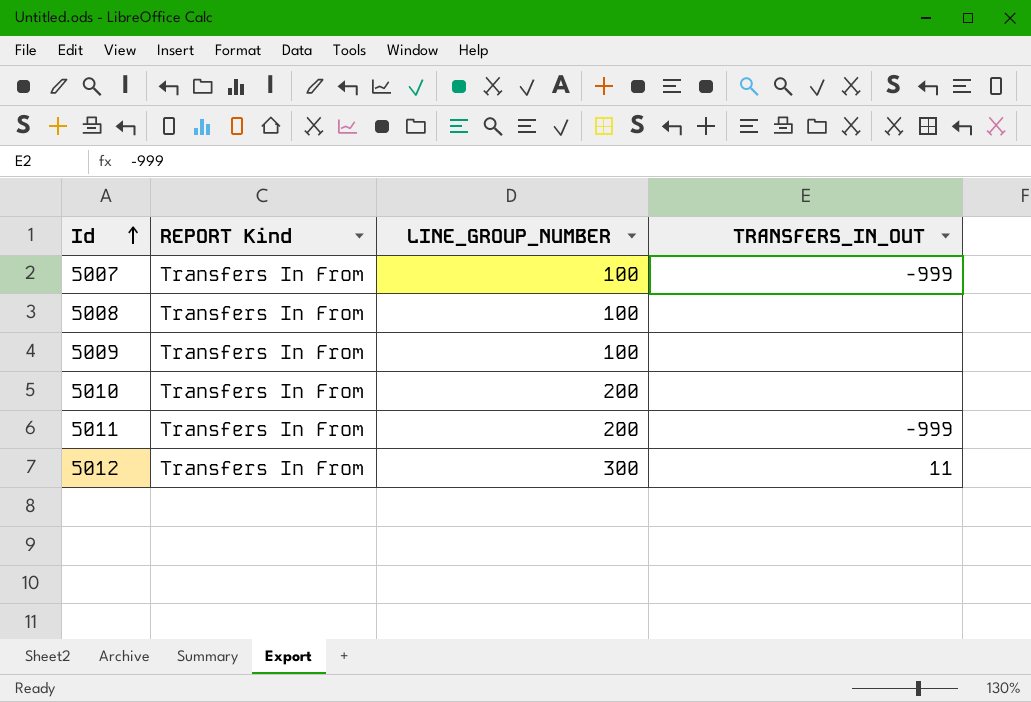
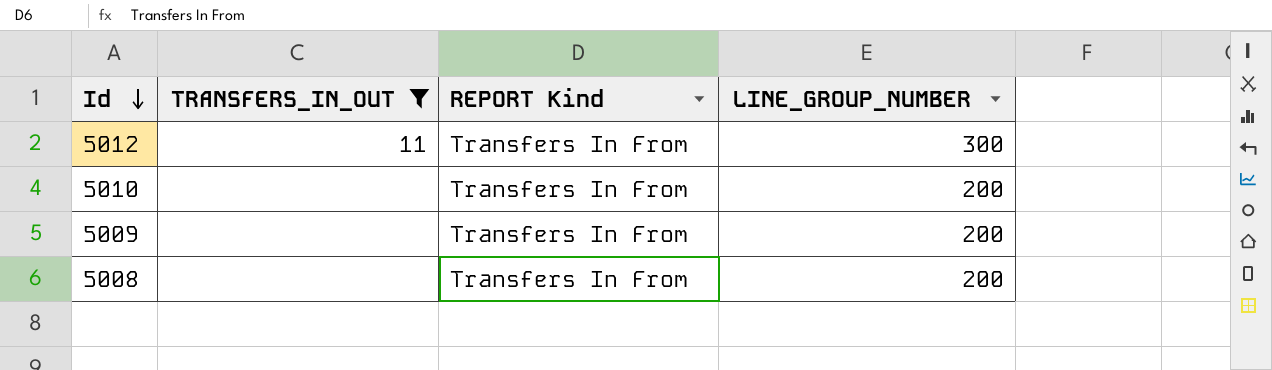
filter: none -> TRANSFERS_IN_OUT != -999
row order: Id ascending -> Id descending
column TRANSFERS_IN_OUT | position: 4 -> 2
5009 | LINE_GROUP_NUMBER: 100 -> 200
5008 | LINE_GROUP_NUMBER: 100 -> 200

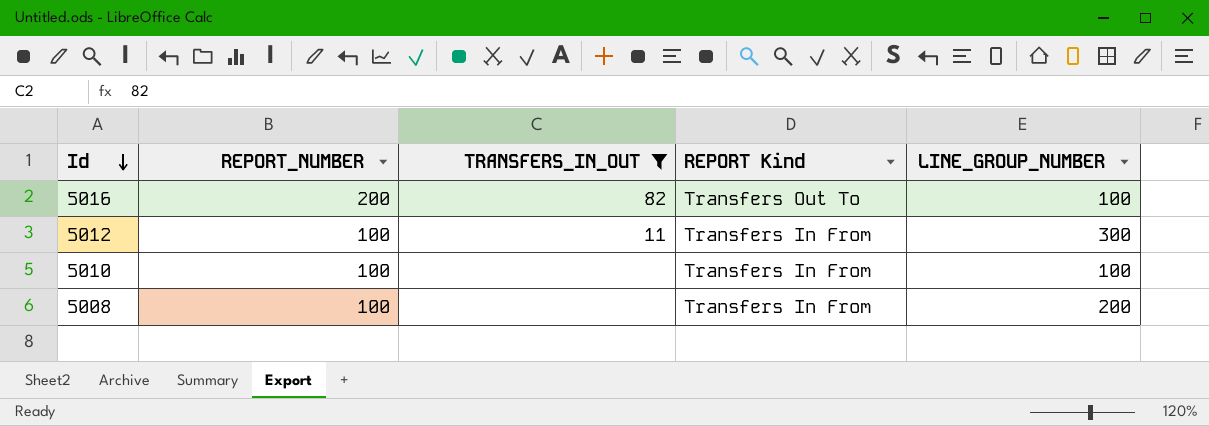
column REPORT_NUMBER | position: none -> 2
row 5009: none | Transfers In From | 200 -> none
row 5016: none -> 200 | 82 | Transfers Out To | 100
5010 | LINE_GROUP_NUMBER: 200 -> 100

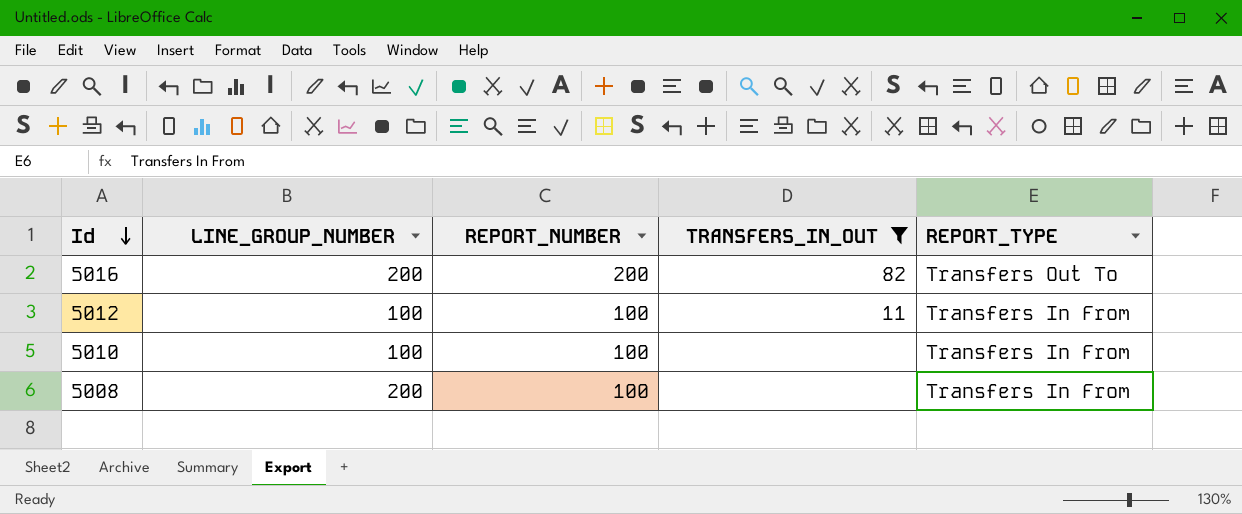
column LINE_GROUP_NUMBER | position: 5 -> 2
column name: REPORT Kind -> REPORT_TYPE
5016 | LINE_GROUP_NUMBER: 100 -> 200
5012 | LINE_GROUP_NUMBER: 300 -> 100

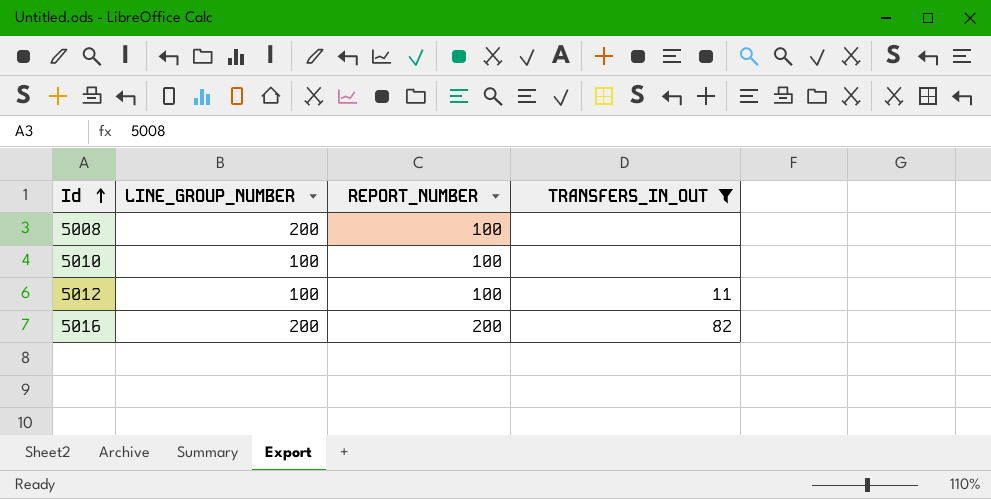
row order: Id descending -> Id ascending
column REPORT_TYPE | position: 5 -> none

